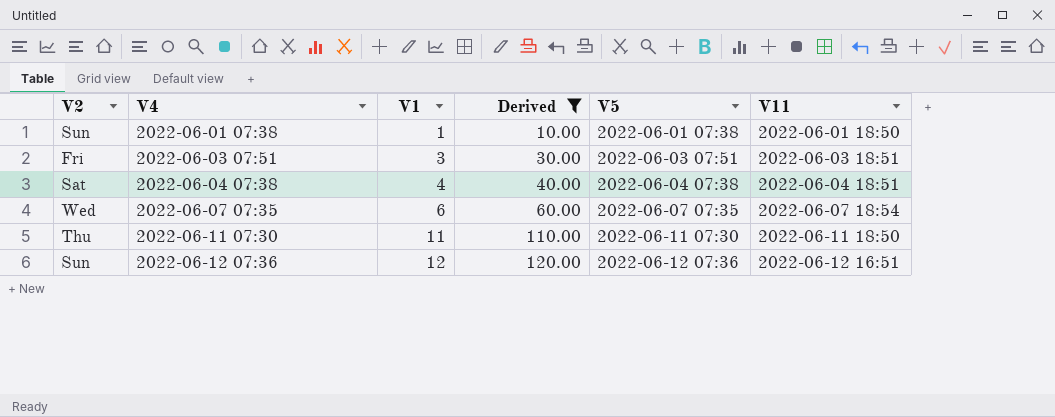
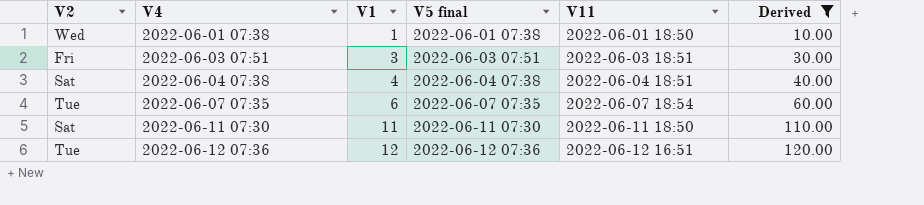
column name: V5 -> V5 final
column Derived | position: 4 -> 6
2022-06-01 07:38 | V2: Sun -> Wed
2022-06-07 07:35 | V2: Wed -> Tue
2022-06-11 07:30 | V2: Thu -> Sat
2022-06-12 07:36 | V2: Sun -> Tue

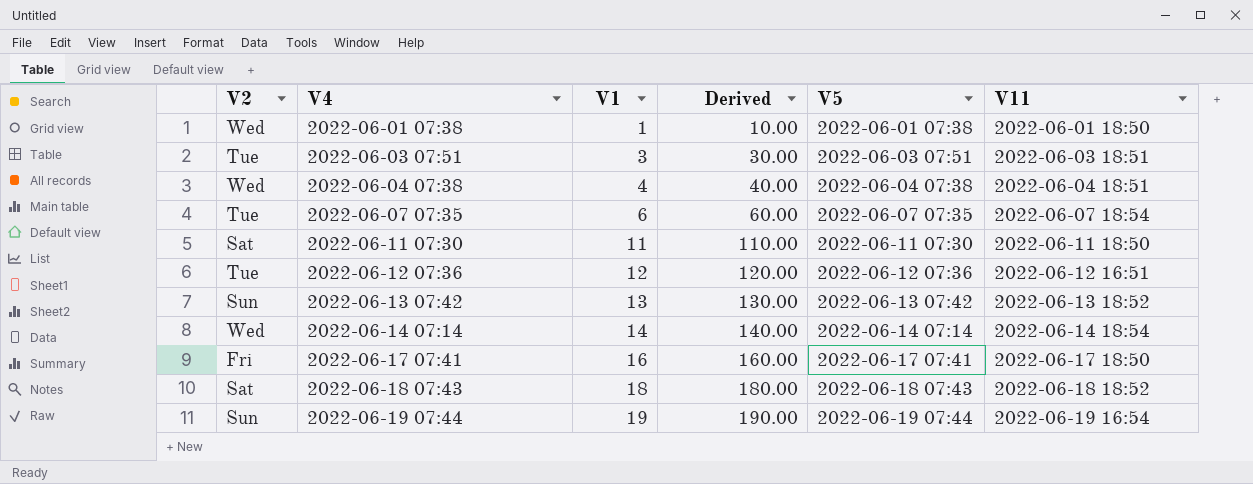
filter: Derived <= 120.00 -> none
column Derived | position: 6 -> 4
column name: V5 final -> V5
2022-06-03 07:51 | V2: Fri -> Tue
2022-06-04 07:38 | V2: Sat -> Wed

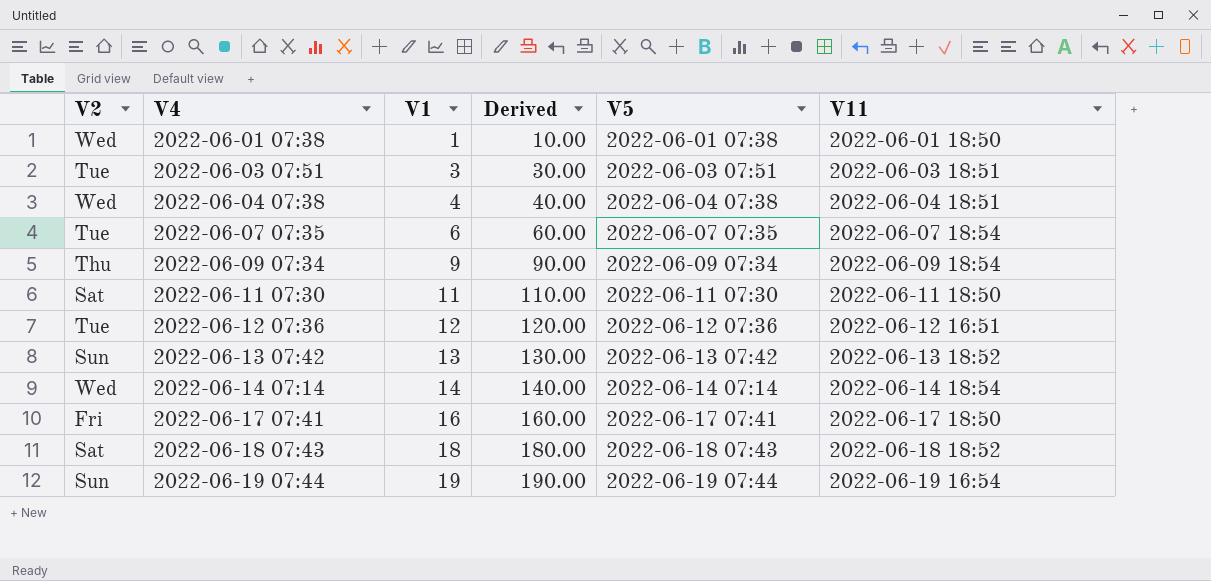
row 2022-06-09 07:34: none -> Thu | 9 | 90.00 | 2022-06-09 07:34 | 2022-06-09 18:54

